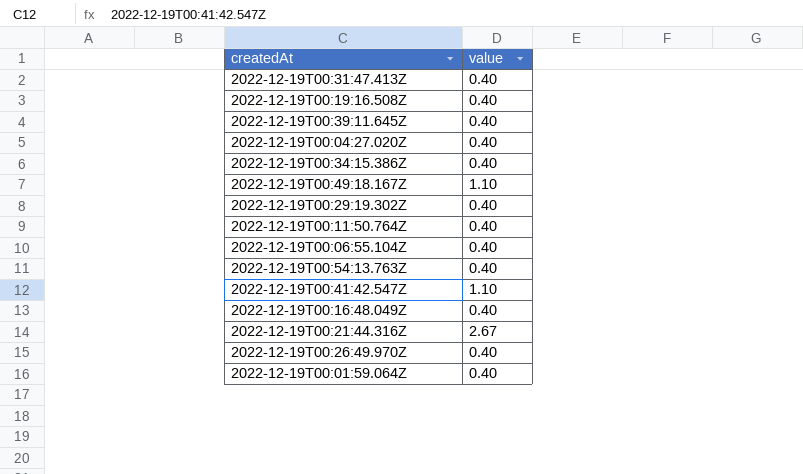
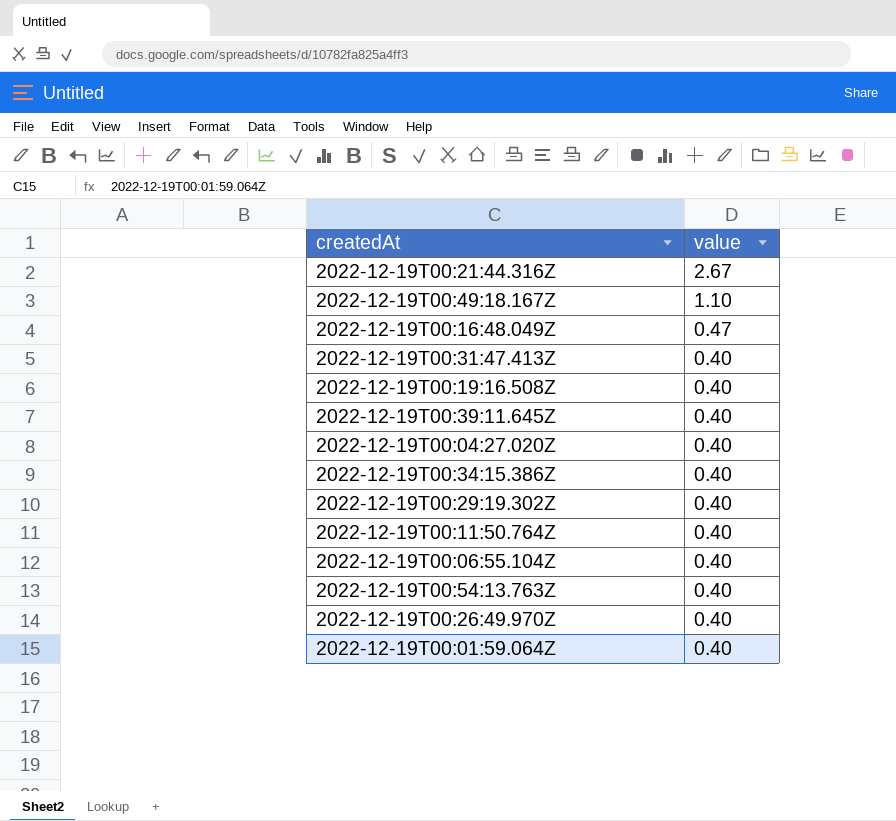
row order: none -> value descending
row 2022-12-19T00:41:42.547Z: 1.10 -> none
2022-12-19T00:16:48.049Z | value: 0.40 -> 0.47

